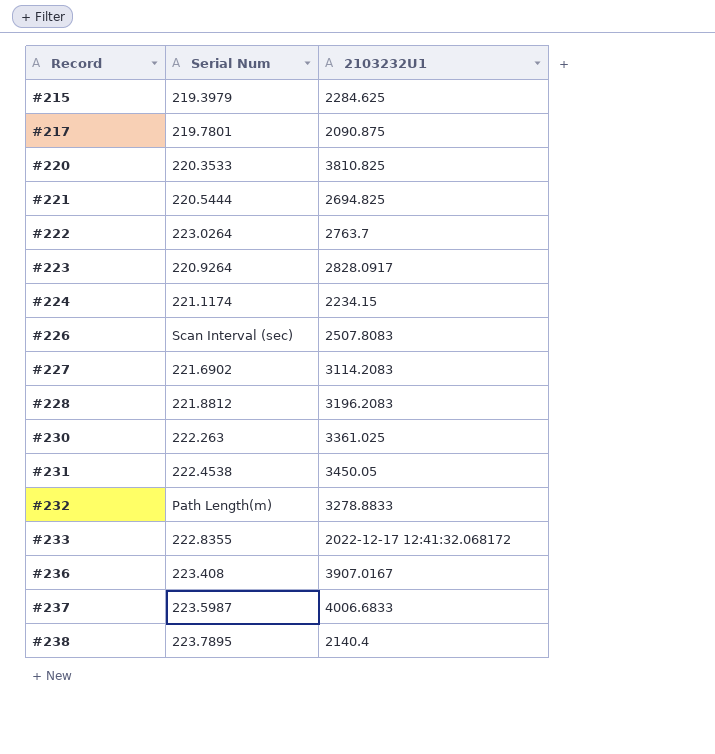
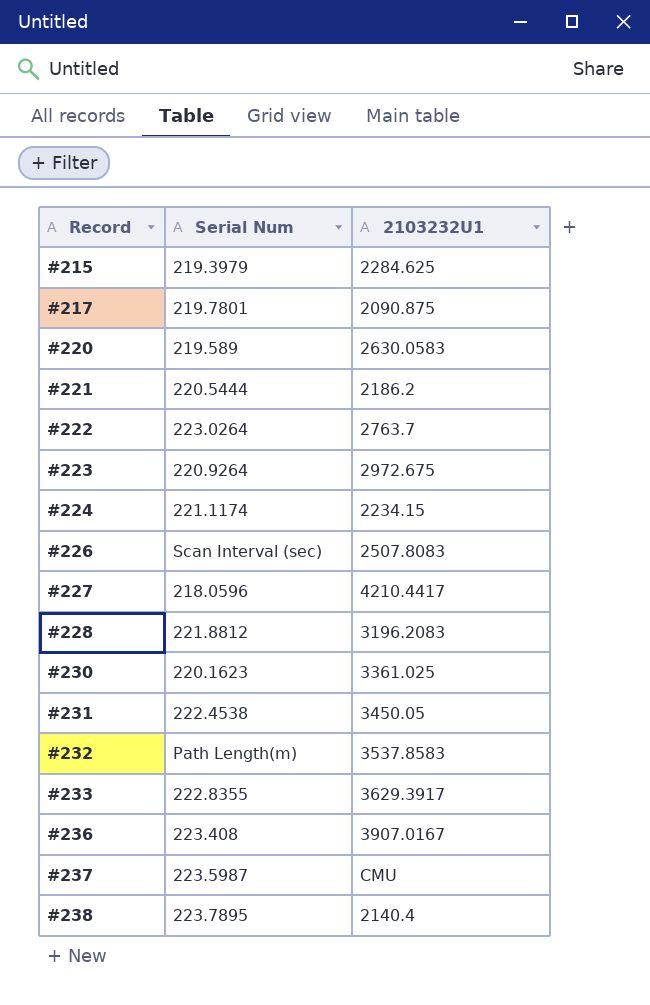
#220 | Serial Num: 220.3533 -> 219.589
#220 | 2103232U1: 3810.825 -> 2630.0583
#221 | 2103232U1: 2694.825 -> 2186.2
#223 | 2103232U1: 2828.0917 -> 2972.675
#227 | Serial Num: 221.6902 -> 218.0596
#227 | 2103232U1: 3114.2083 -> 4210.4417
#230 | Serial Num: 222.263 -> 220.1623
#232 | 2103232U1: 3278.8833 -> 3537.8583
#233 | 2103232U1: 2022-12-17 12:41:32.068172 -> 3629.3917
#237 | 2103232U1: 4006.6833 -> CMU

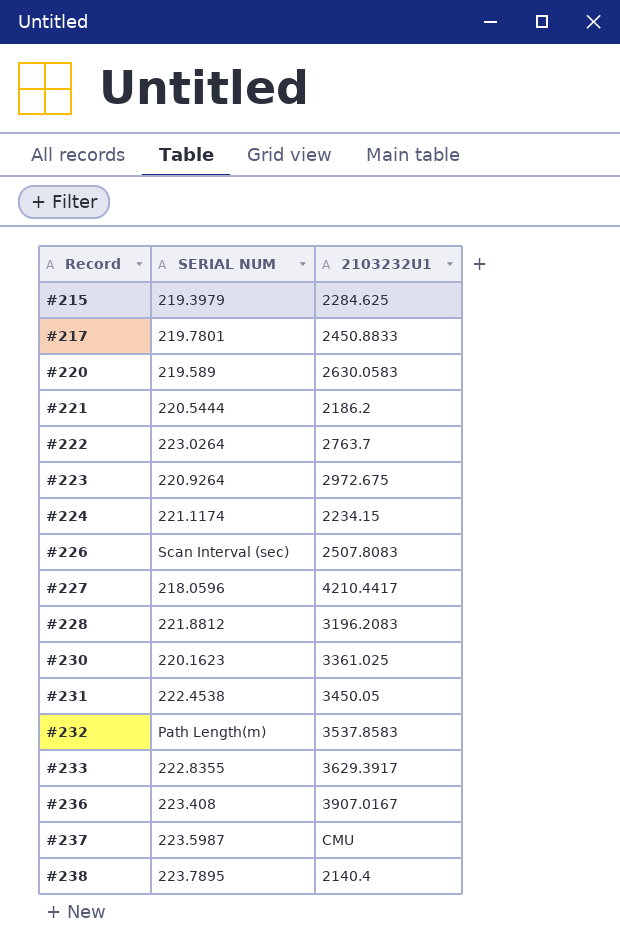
column name: Serial Num -> SERIAL NUM
#217 | 2103232U1: 2090.875 -> 2450.8833

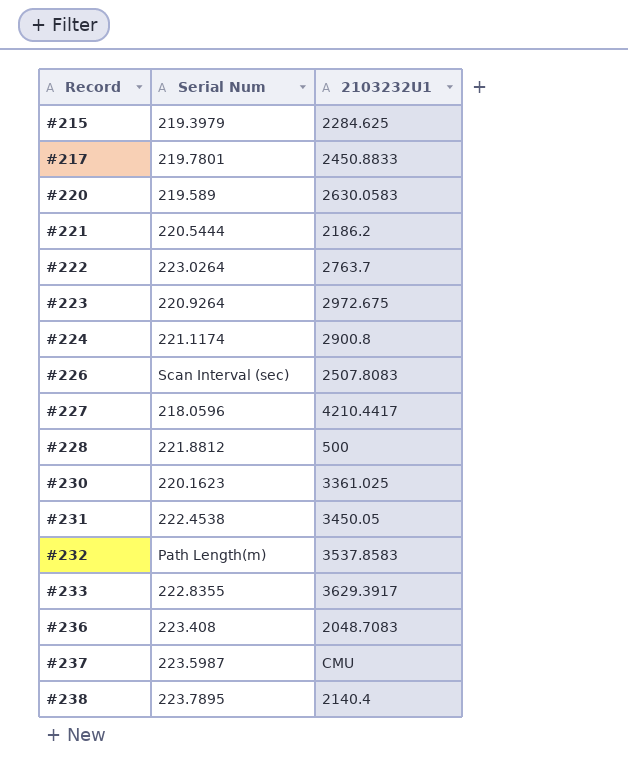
column name: SERIAL NUM -> Serial Num
#224 | 2103232U1: 2234.15 -> 2900.8
#228 | 2103232U1: 3196.2083 -> 500
#236 | 2103232U1: 3907.0167 -> 2048.7083

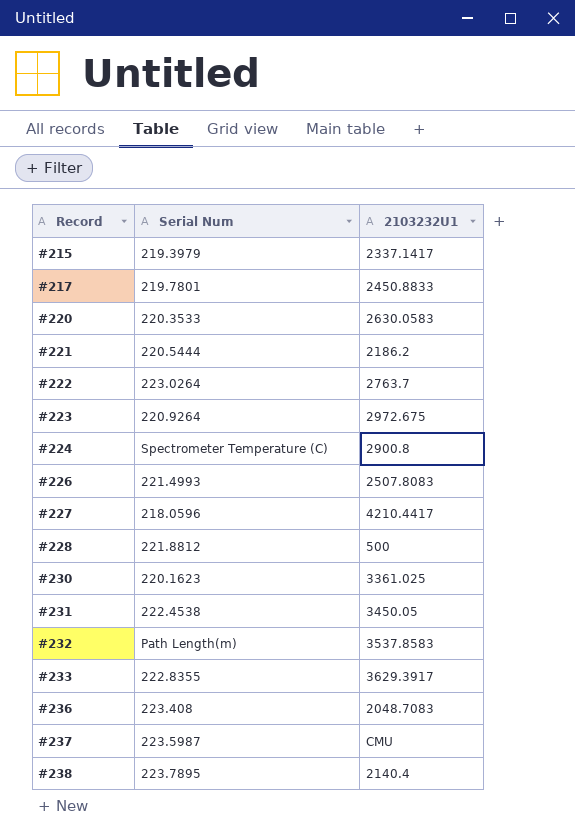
#215 | 2103232U1: 2284.625 -> 2337.1417
#220 | Serial Num: 219.589 -> 220.3533
#224 | Serial Num: 221.1174 -> Spectrometer Temperature (C)
#226 | Serial Num: Scan Interval (sec) -> 221.4993

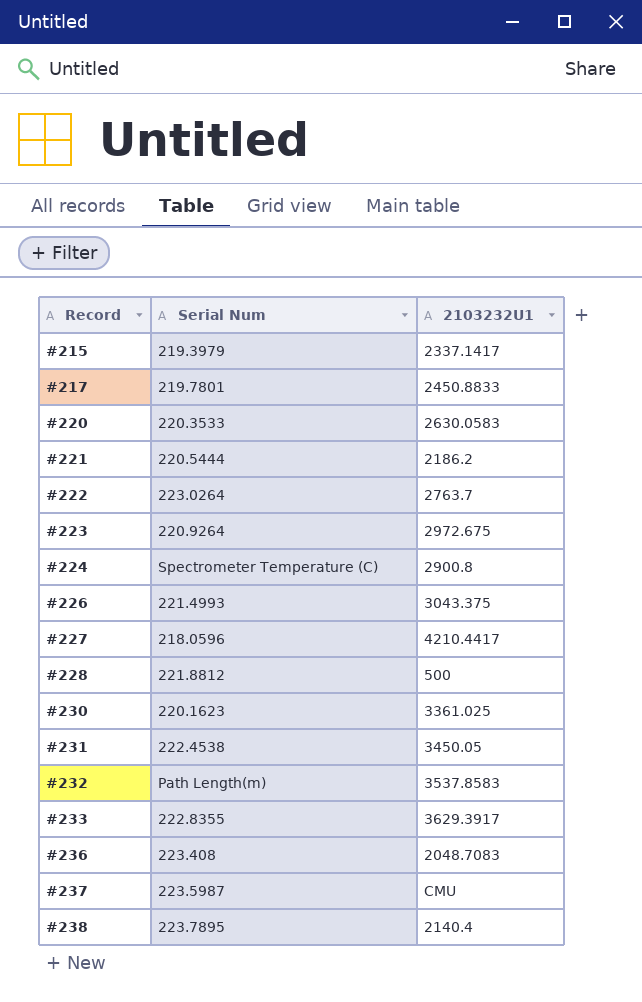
#226 | 2103232U1: 2507.8083 -> 3043.375

